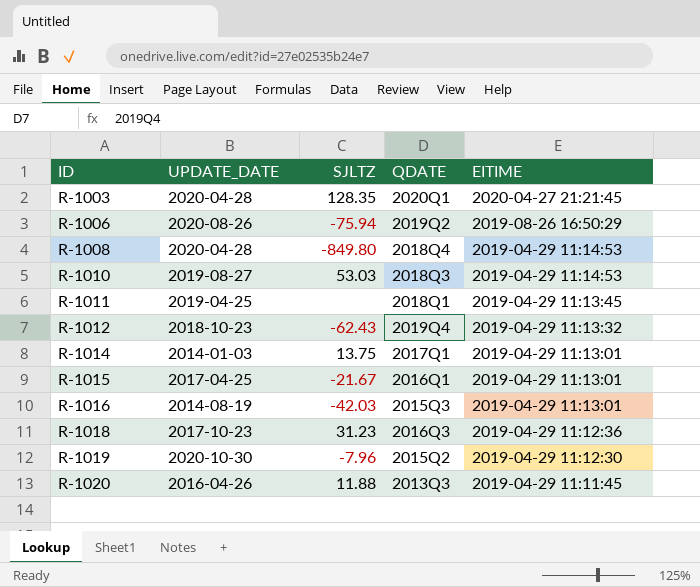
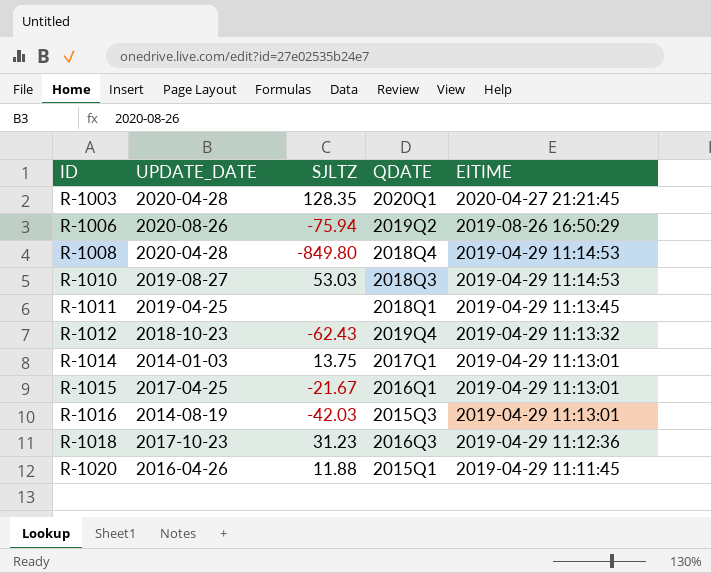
row R-1019: 2020-10-30 | -7.96 | 2015Q2 | 2019-04-29 11:12:30 -> none
R-1020 | QDATE: 2013Q3 -> 2015Q1

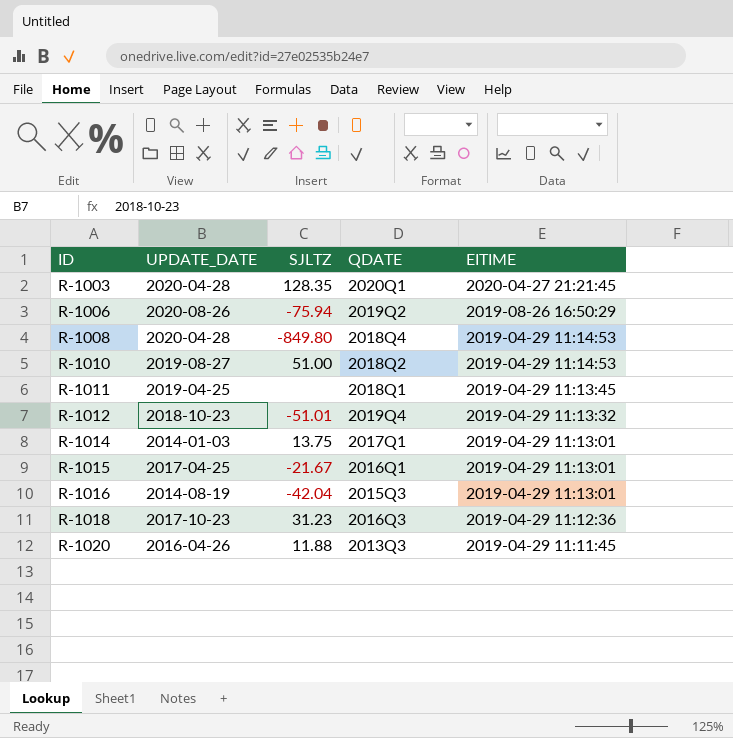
R-1010 | SJLTZ: 53.03 -> 51.00
R-1010 | QDATE: 2018Q3 -> 2018Q2
R-1012 | SJLTZ: -62.43 -> -51.01
R-1016 | SJLTZ: -42.03 -> -42.04
R-1020 | QDATE: 2015Q1 -> 2013Q3

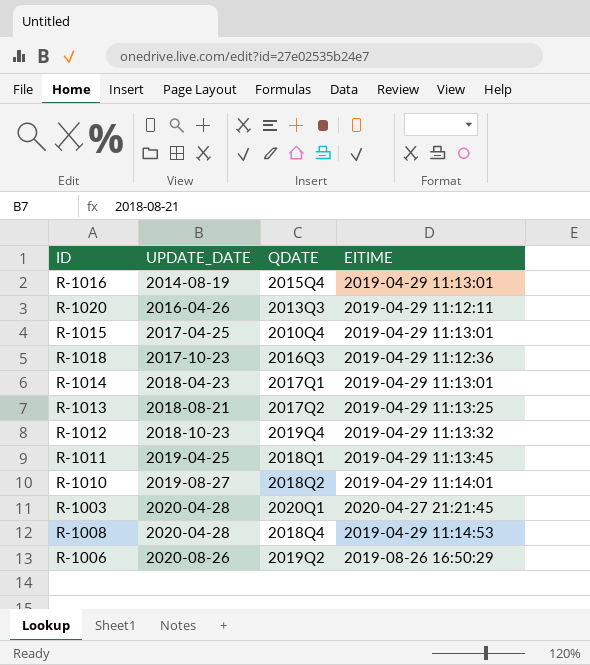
row order: ID ascending -> UPDATE_DATE ascending
column SJLTZ | position: 3 -> none
R-1016 | QDATE: 2015Q3 -> 2015Q4
R-1020 | EITIME: 2019-04-29 11:11:45 -> 2019-04-29 11:12:11
R-1015 | QDATE: 2016Q1 -> 2010Q4
R-1014 | UPDATE_DATE: 2014-01-03 -> 2018-04-23
row R-1013: none -> 2018-08-21 | 2017Q2 | 2019-04-29 11:13:25
R-1010 | EITIME: 2019-04-29 11:14:53 -> 2019-04-29 11:14:01

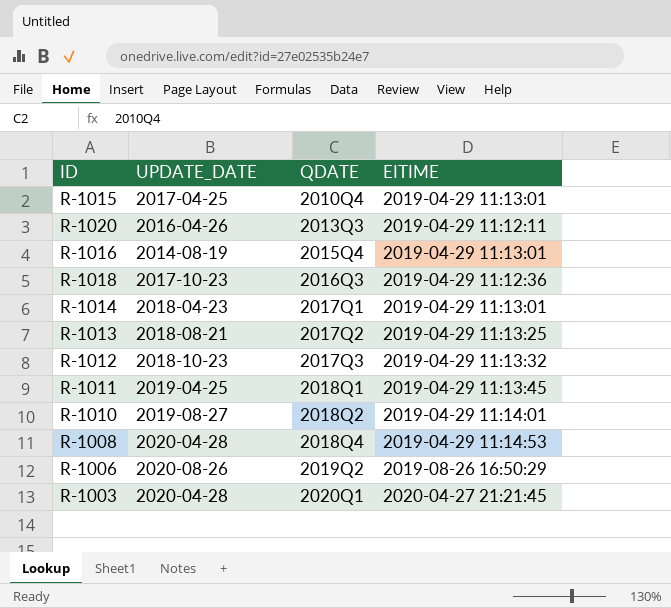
row order: UPDATE_DATE ascending -> QDATE ascending
R-1012 | QDATE: 2019Q4 -> 2017Q3

